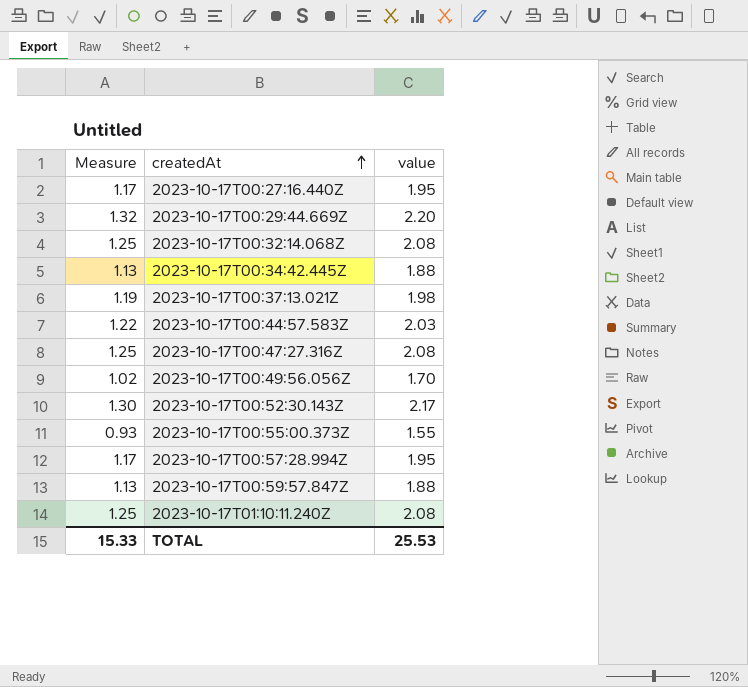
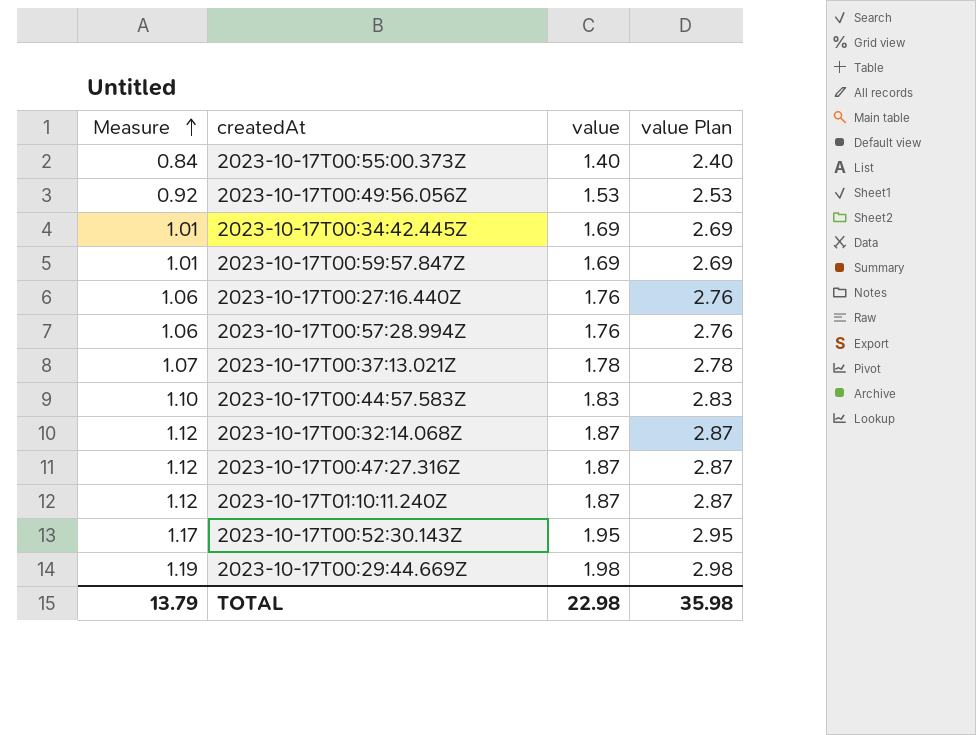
row order: createdAt ascending -> Measure ascending
column value Plan | formula: none -> [value] + 1
2023-10-17T00:55:00.373Z | Measure: 0.93 -> 0.84
2023-10-17T00:55:00.373Z | value: 1.55 -> 1.40
2023-10-17T00:49:56.056Z | Measure: 1.02 -> 0.92
2023-10-17T00:49:56.056Z | value: 1.70 -> 1.53
2023-10-17T00:34:42.445Z | Measure: 1.13 -> 1.01
2023-10-17T00:34:42.445Z | value: 1.88 -> 1.69
2023-10-17T00:59:57.847Z | Measure: 1.13 -> 1.01
2023-10-17T00:59:57.847Z | value: 1.88 -> 1.69
2023-10-17T00:27:16.440Z | Measure: 1.17 -> 1.06
2023-10-17T00:27:16.440Z | value: 1.95 -> 1.76
2023-10-17T00:57:28.994Z | Measure: 1.17 -> 1.06
2023-10-17T00:57:28.994Z | value: 1.95 -> 1.76
2023-10-17T00:37:13.021Z | Measure: 1.19 -> 1.07
2023-10-17T00:37:13.021Z | value: 1.98 -> 1.78
2023-10-17T00:44:57.583Z | Measure: 1.22 -> 1.10
2023-10-17T00:44:57.583Z | value: 2.03 -> 1.83
2023-10-17T00:32:14.068Z | Measure: 1.25 -> 1.12
2023-10-17T00:32:14.068Z | value: 2.08 -> 1.87
2023-10-17T00:47:27.316Z | Measure: 1.25 -> 1.12
2023-10-17T00:47:27.316Z | value: 2.08 -> 1.87
2023-10-17T01:10:11.240Z | Measure: 1.25 -> 1.12
2023-10-17T01:10:11.240Z | value: 2.08 -> 1.87
2023-10-17T00:52:30.143Z | Measure: 1.30 -> 1.17
2023-10-17T00:52:30.143Z | value: 2.17 -> 1.95
2023-10-17T00:29:44.669Z | Measure: 1.32 -> 1.19
2023-10-17T00:29:44.669Z | value: 2.20 -> 1.98
TOTAL | Measure: 15.33 -> 13.79
TOTAL | value: 25.53 -> 22.98

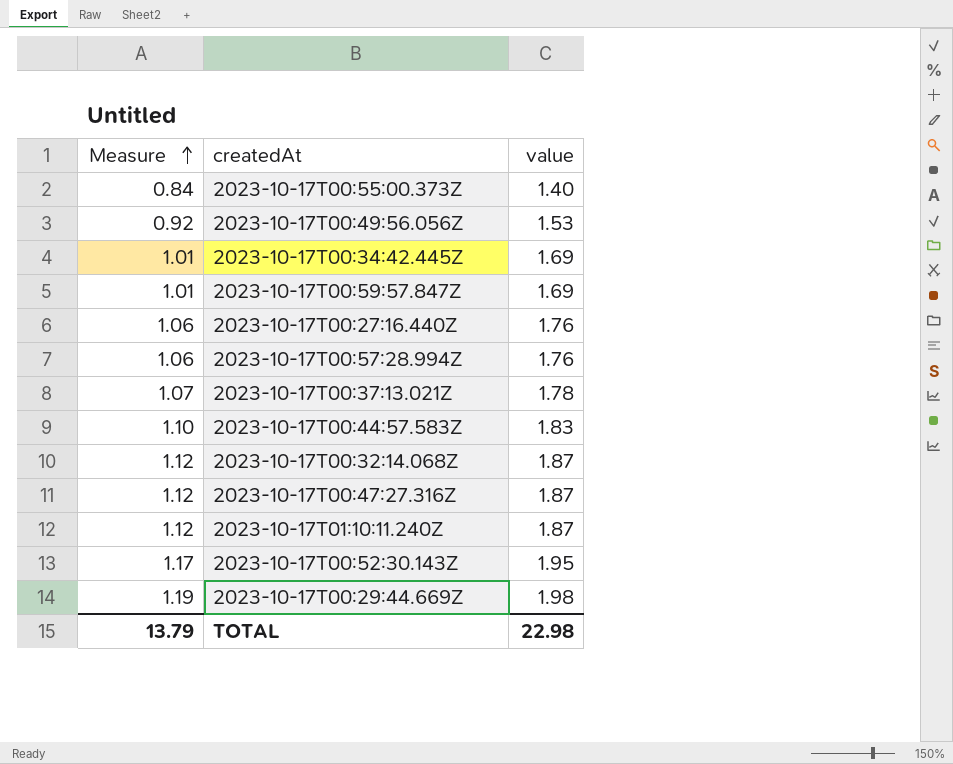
column value Plan | formula: [value] + 1 -> none

